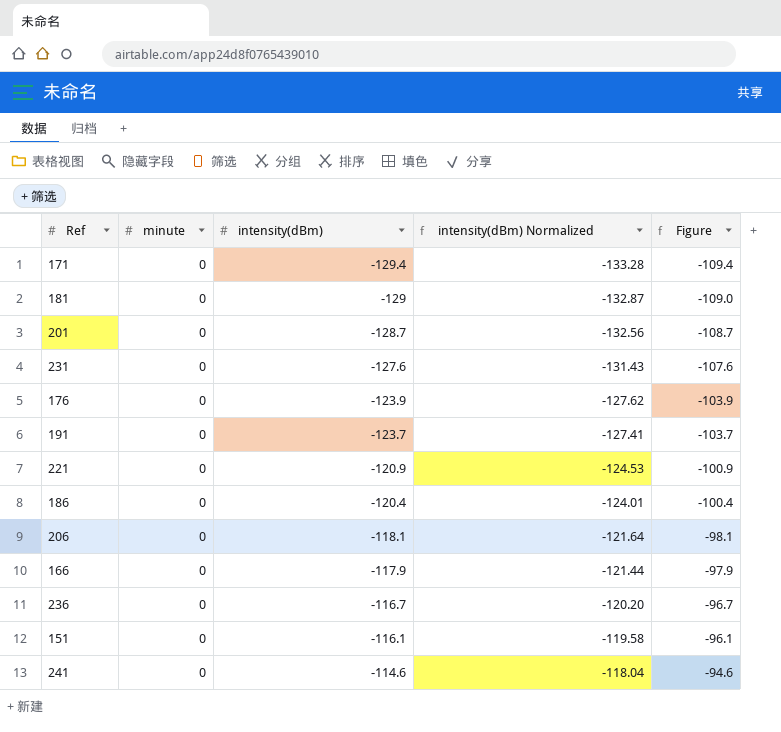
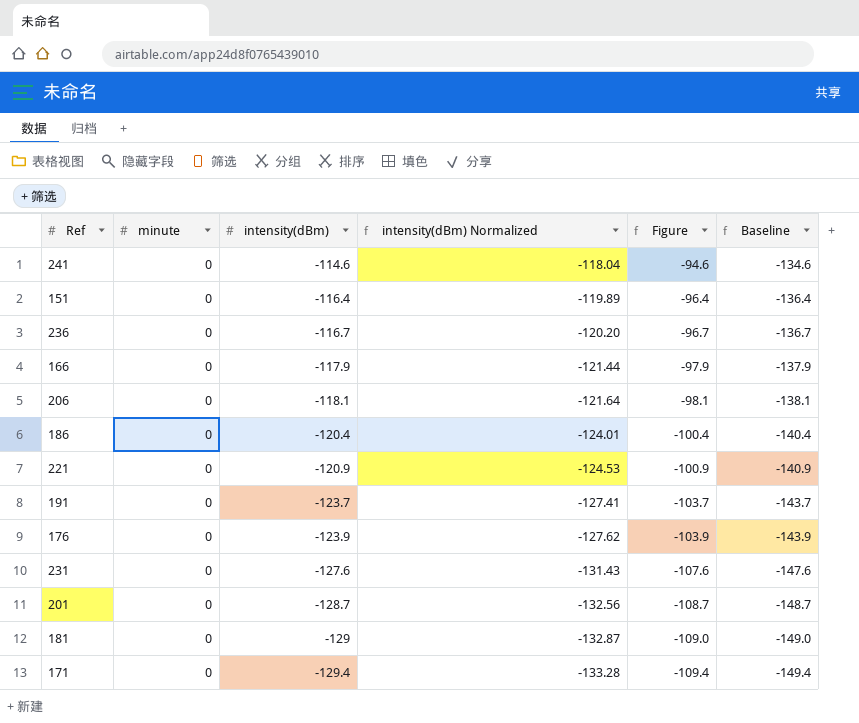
row order: intensity(dBm) ascending -> intensity(dBm) descending
column Baseline | formula: none -> [intensity(dBm)] - 20
151 | intensity(dBm): -116.1 -> -116.4
151 | intensity(dBm) Normalized: -119.58 -> -119.89
151 | Figure: -96.1 -> -96.4

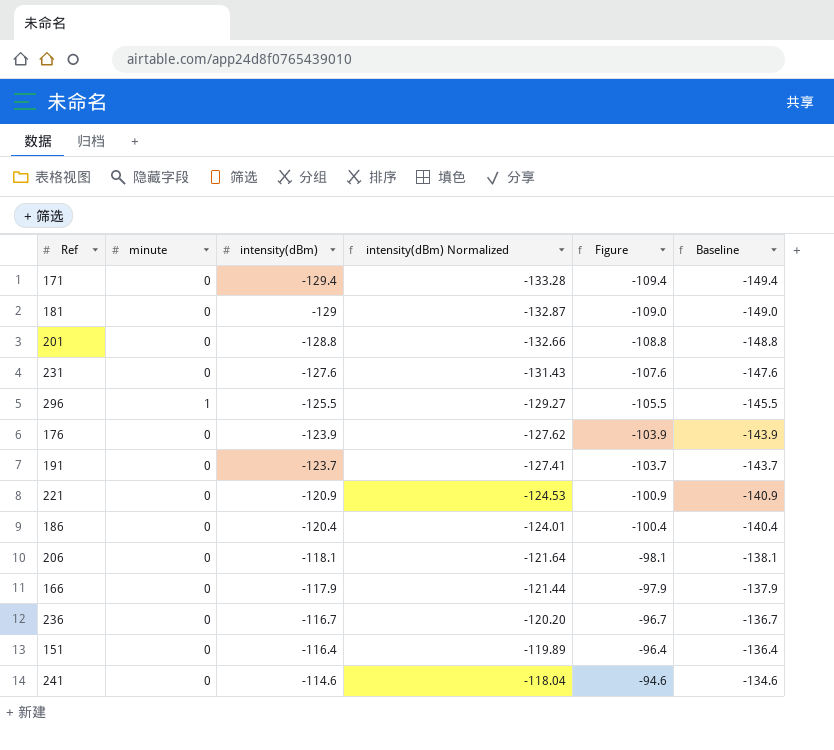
row order: intensity(dBm) descending -> intensity(dBm) ascending
201 | intensity(dBm): -128.7 -> -128.8
201 | intensity(dBm) Normalized: -132.56 -> -132.66
201 | Figure: -108.7 -> -108.8
201 | Baseline: -148.7 -> -148.8
row 296: none -> 1 | -125.5 | -129.27 | -105.5 | -145.5

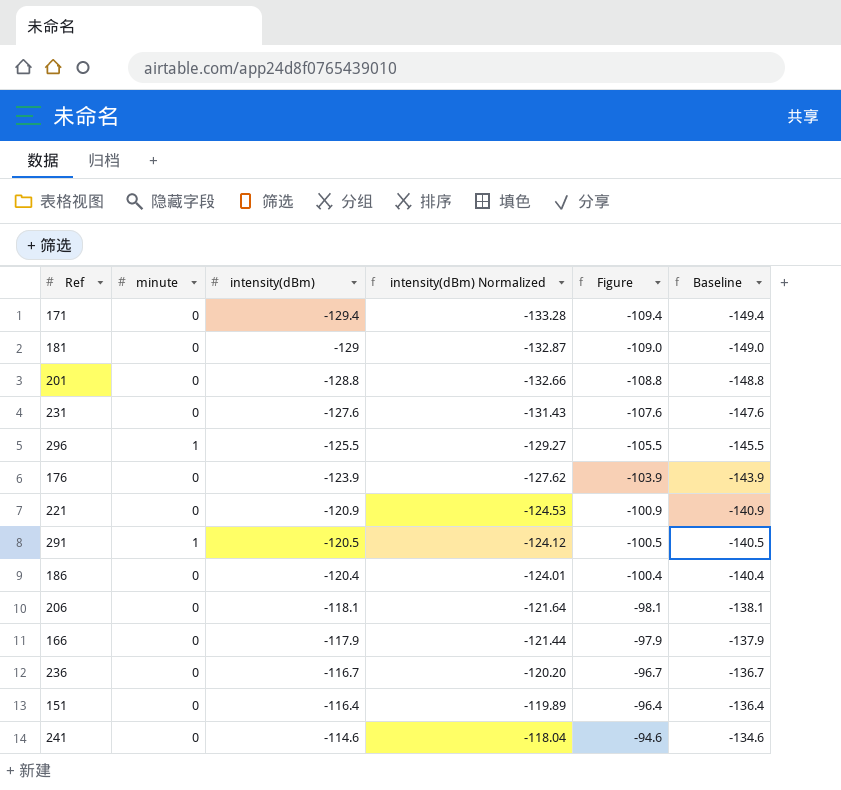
row 191: 0 | -123.7 | -127.41 | -103.7 | -143.7 -> none
row 291: none -> 1 | -120.5 | -124.12 | -100.5 | -140.5

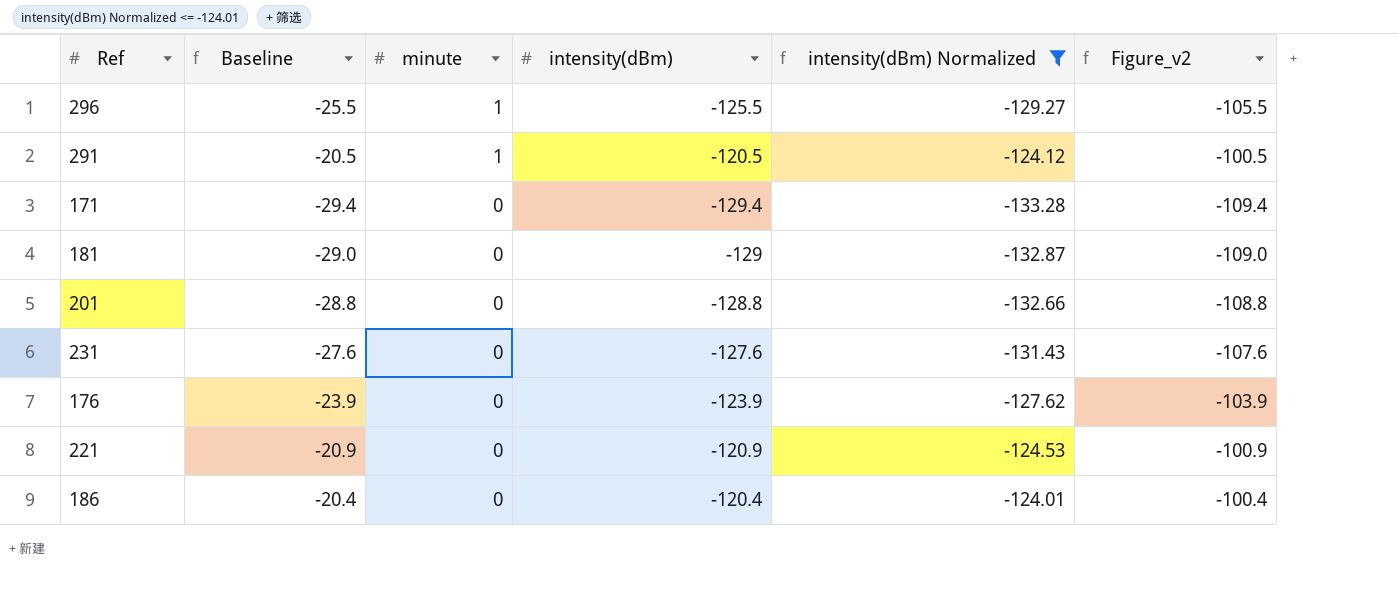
filter: none -> intensity(dBm) Normalized <= -124.01
row order: intensity(dBm) ascending -> minute descending
column Baseline | formula: [intensity(dBm)] - 20 -> [intensity(dBm)] + 100
column Baseline | position: 6 -> 2
column name: Figure -> Figure_v2

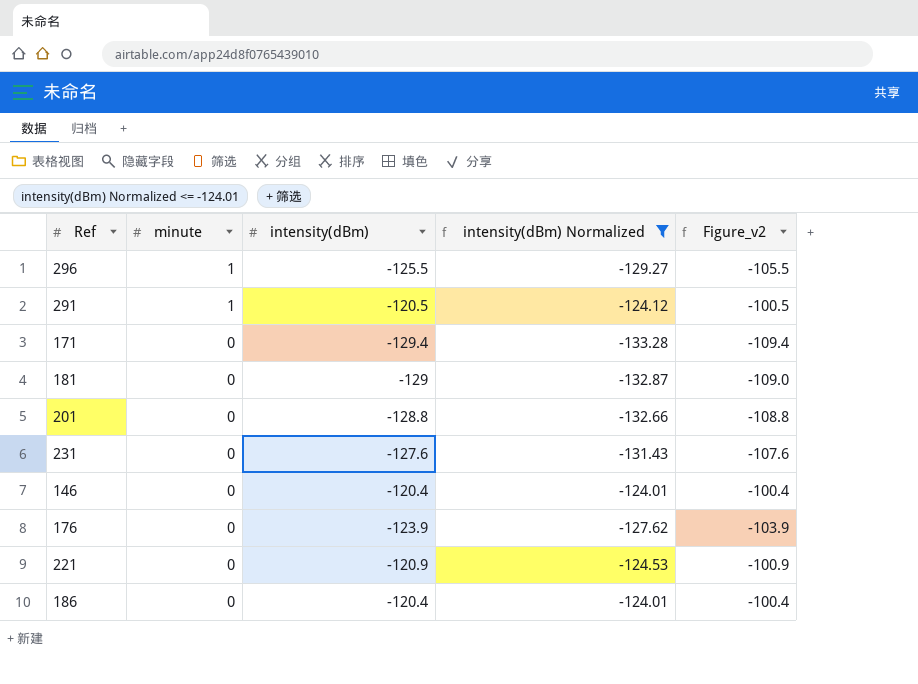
column Baseline | formula: [intensity(dBm)] + 100 -> none
row 146: none -> 0 | -120.4 | -124.01 | -100.4

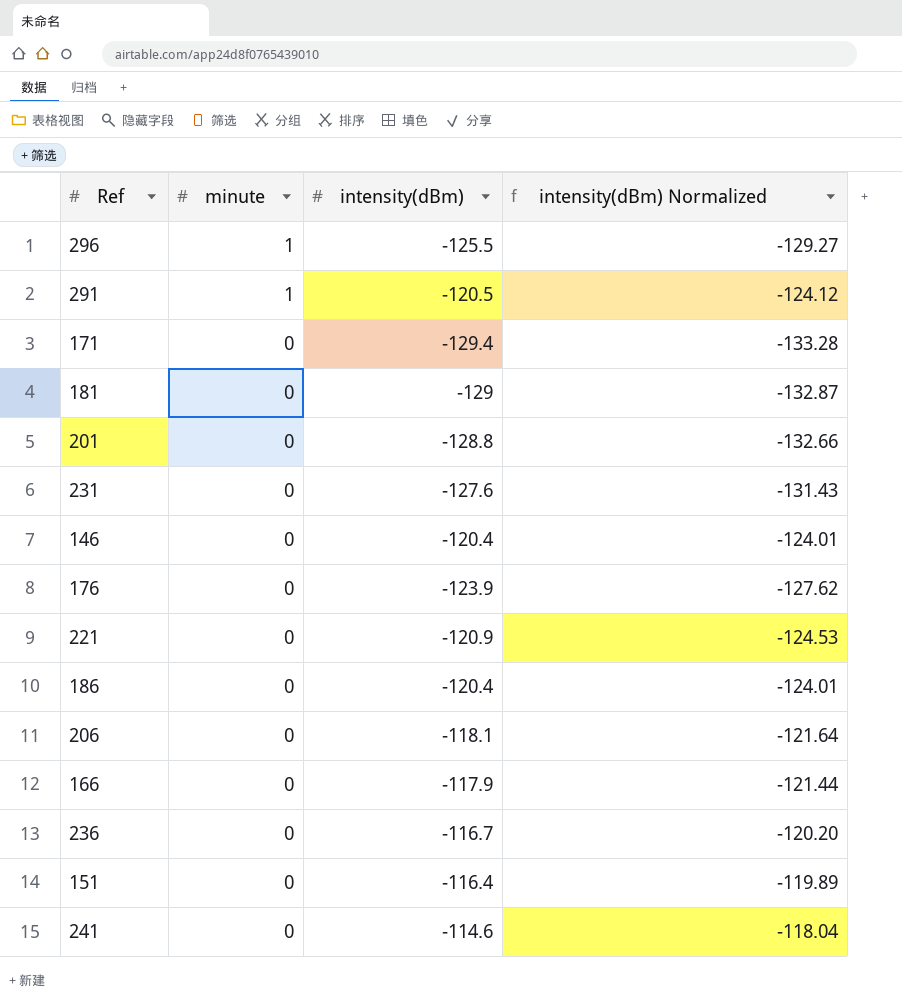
filter: intensity(dBm) Normalized <= -124.01 -> none
column Figure_v2 | formula: [intensity(dBm)] + 20 -> none

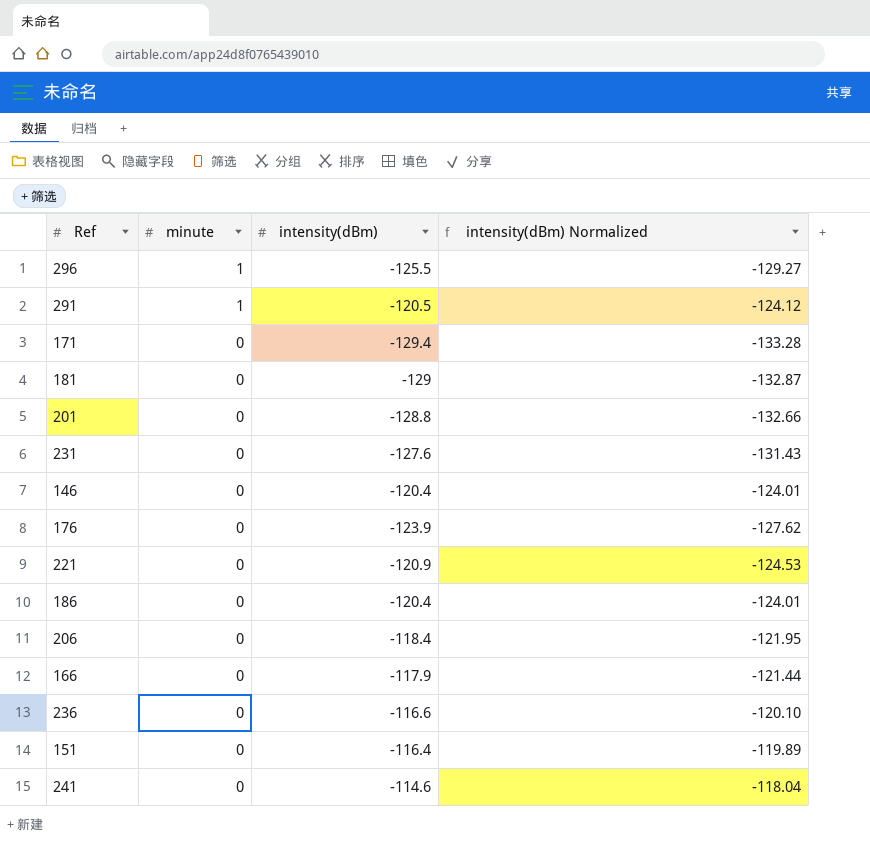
206 | intensity(dBm): -118.1 -> -118.4
206 | intensity(dBm) Normalized: -121.64 -> -121.95
236 | intensity(dBm): -116.7 -> -116.6
236 | intensity(dBm) Normalized: -120.20 -> -120.10

